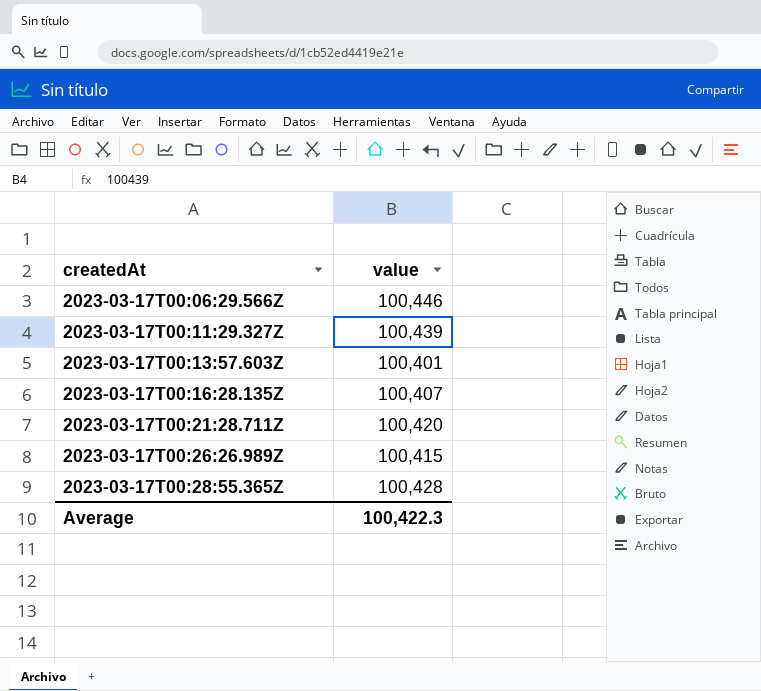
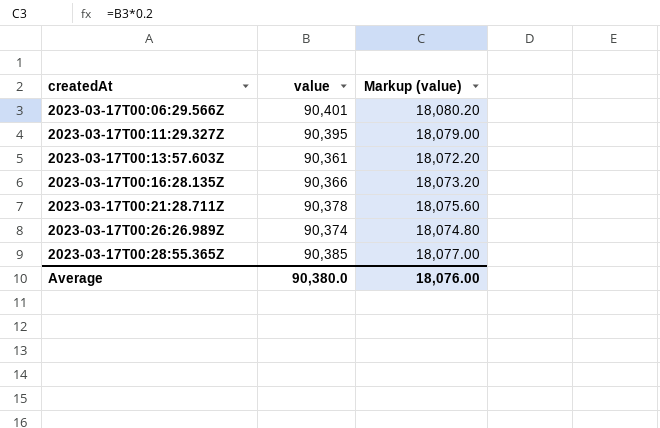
column Markup (value) | formula: none -> [value] * 0.2
2023-03-17T00:06:29.566Z | value: 100,446 -> 90,401
2023-03-17T00:11:29.327Z | value: 100,439 -> 90,395
2023-03-17T00:13:57.603Z | value: 100,401 -> 90,361
2023-03-17T00:16:28.135Z | value: 100,407 -> 90,366
2023-03-17T00:21:28.711Z | value: 100,420 -> 90,378
2023-03-17T00:26:26.989Z | value: 100,415 -> 90,374
2023-03-17T00:28:55.365Z | value: 100,428 -> 90,385
Average | value: 100,422.3 -> 90,380.0

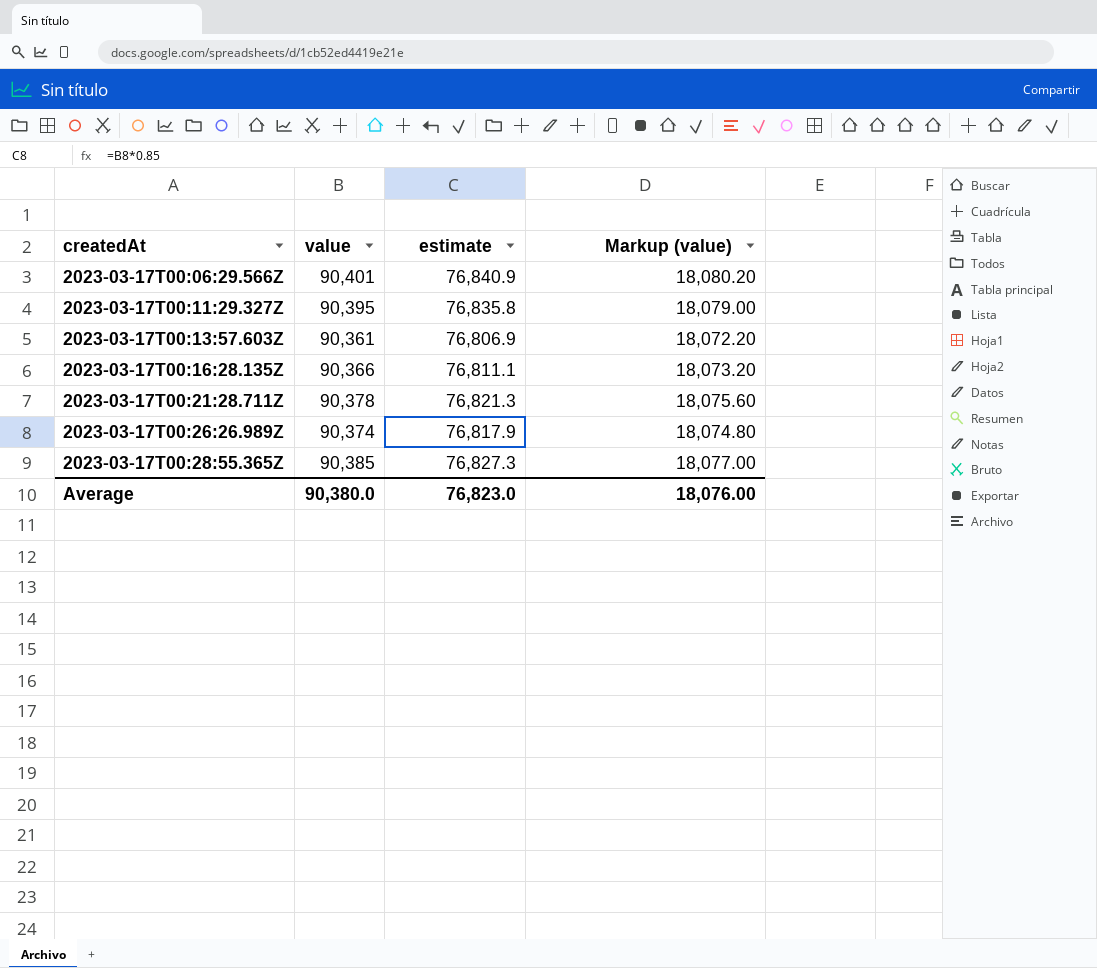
column estimate | formula: none -> [value] * 0.85

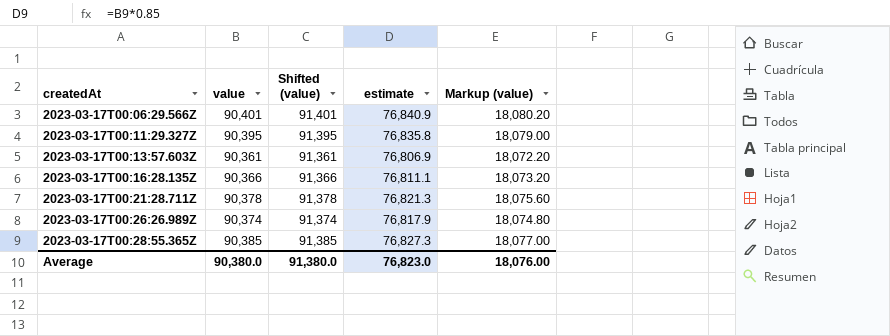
column Shifted (value) | formula: none -> [value] + 1000

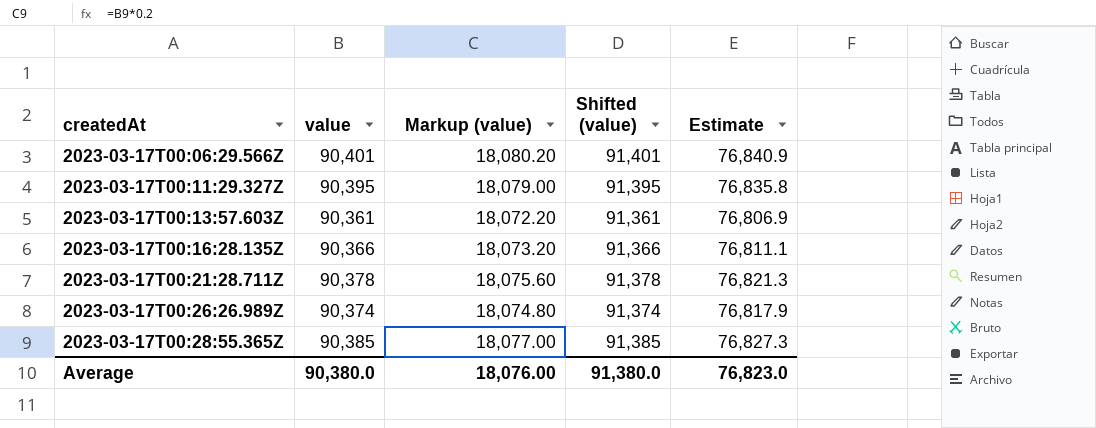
column Markup (value) | position: 5 -> 3
column name: estimate -> Estimate

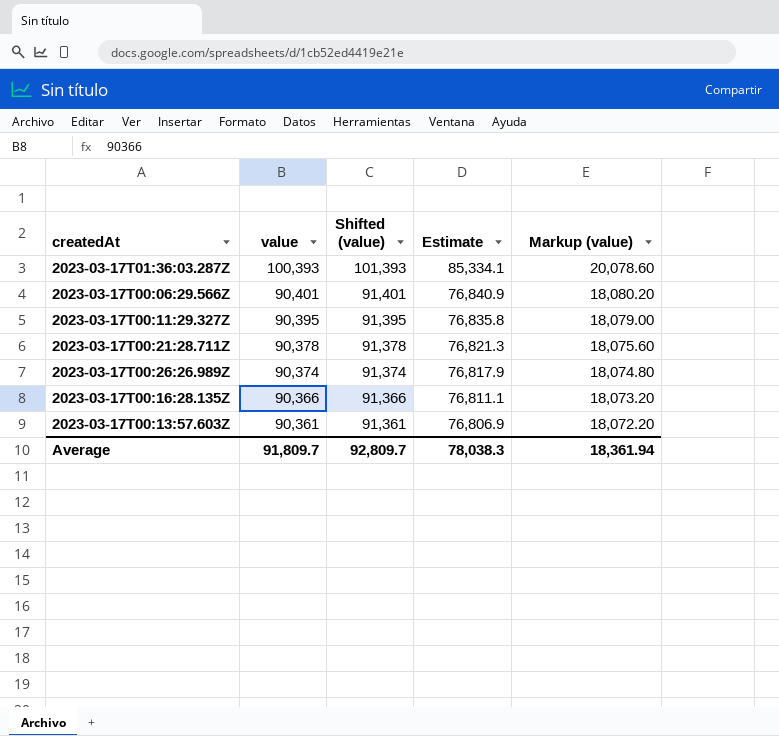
row order: createdAt ascending -> value descending
column Markup (value) | position: 3 -> 5
row 2023-03-17T00:28:55.365Z: 90,385 | 18,077.00 | 91,385 | 76,827.3 -> none
row 2023-03-17T01:36:03.287Z: none -> 100,393 | 101,393 | 85,334.1 | 20,078.60
Average | value: 90,380.0 -> 91,809.7
Average | Shifted (value): 91,380.0 -> 92,809.7
Average | Estimate: 76,823.0 -> 78,038.3
Average | Markup (value): 18,076.00 -> 18,361.94

